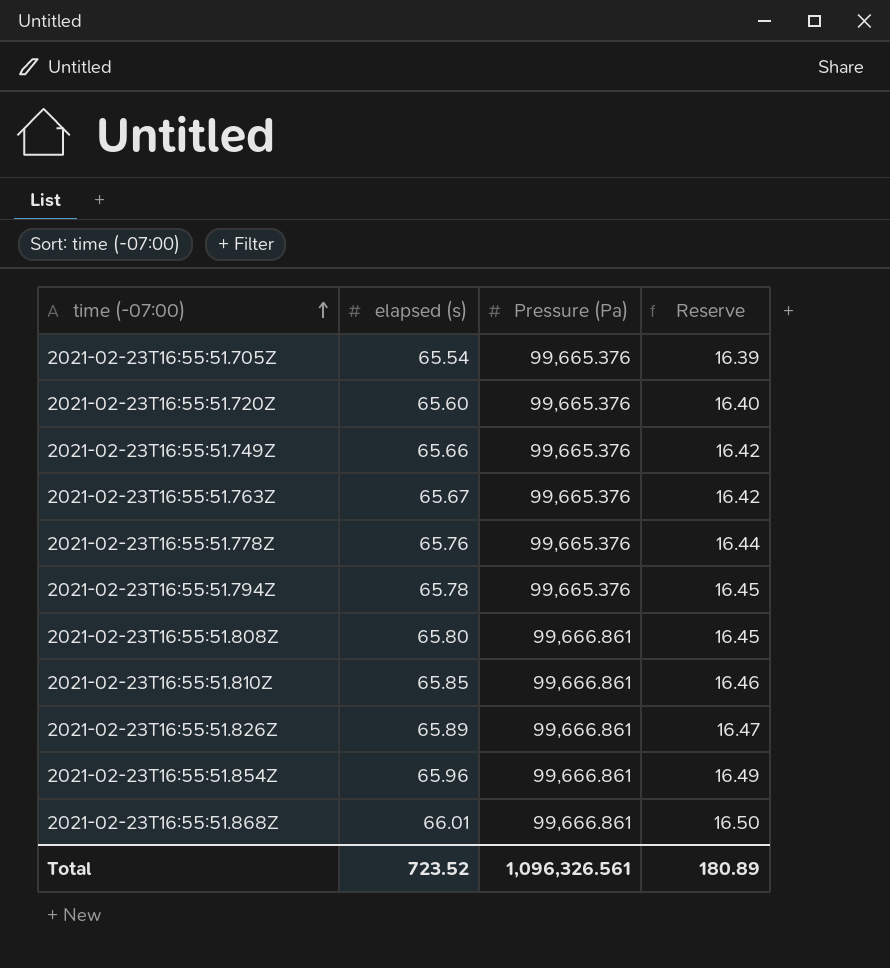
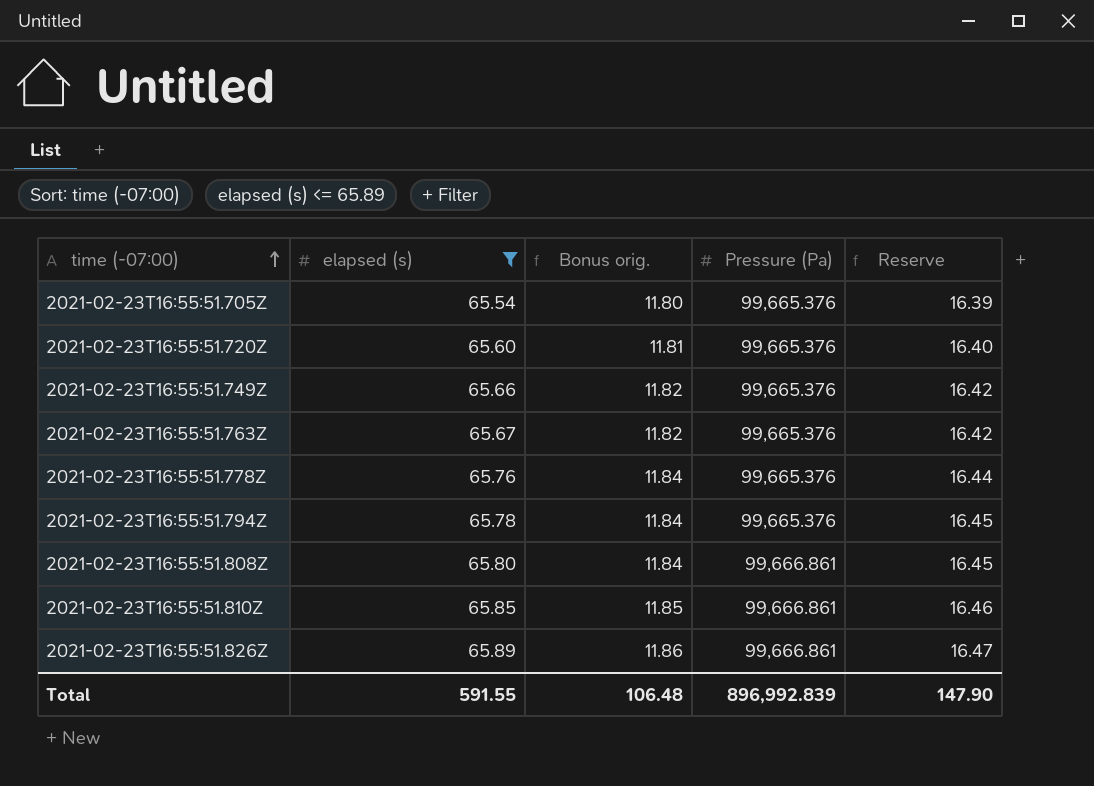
filter: none -> elapsed (s) <= 65.89
column Bonus orig. | formula: none -> [elapsed (s)] * 0.18
Total | elapsed (s): 723.52 -> 591.55
Total | Pressure (Pa): 1,096,326.561 -> 896,992.839
Total | Reserve: 180.89 -> 147.90

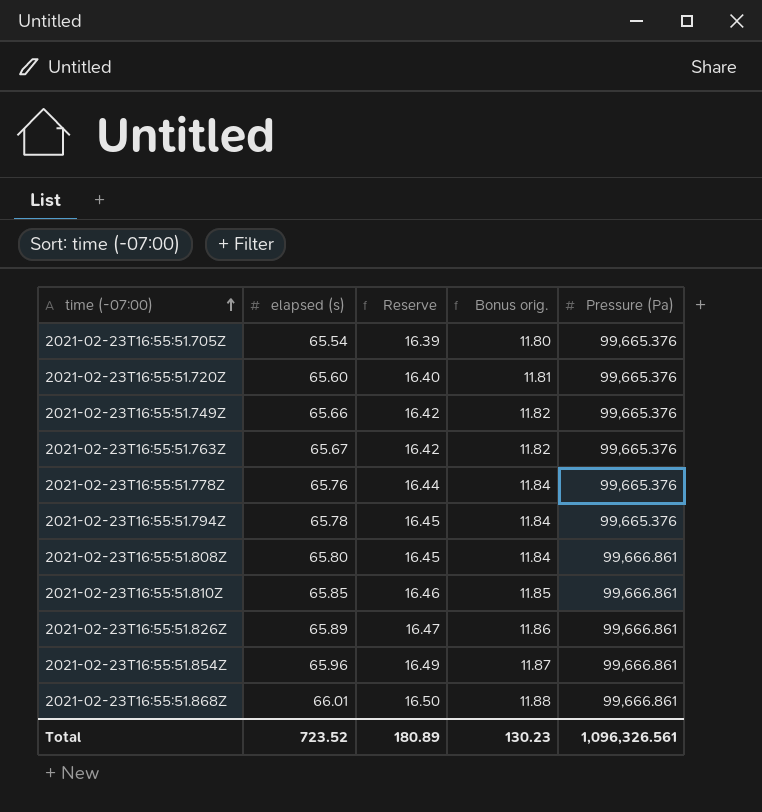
filter: elapsed (s) <= 65.89 -> none
column Reserve | position: 5 -> 3
Total | elapsed (s): 591.55 -> 723.52
Total | Reserve: 147.90 -> 180.89
Total | Bonus orig.: 106.48 -> 130.23
Total | Pressure (Pa): 896,992.839 -> 1,096,326.561

